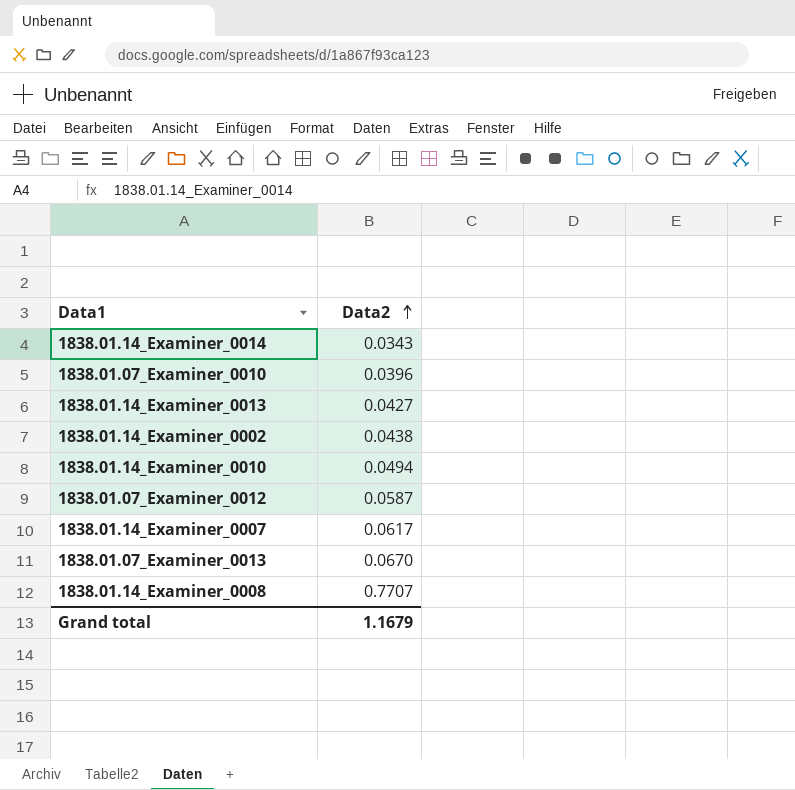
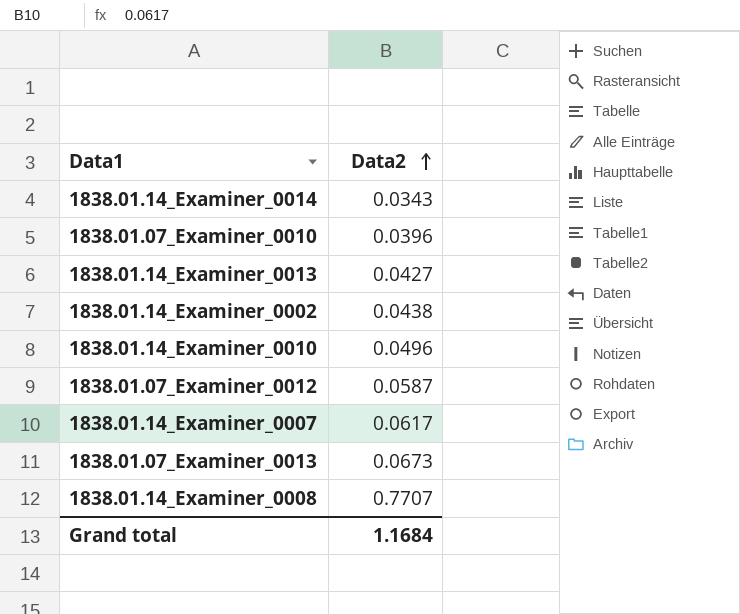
1838.01.14_Examiner_0010 | Data2: 0.0494 -> 0.0496
1838.01.07_Examiner_0013 | Data2: 0.0670 -> 0.0673
Grand total | Data2: 1.1679 -> 1.1684

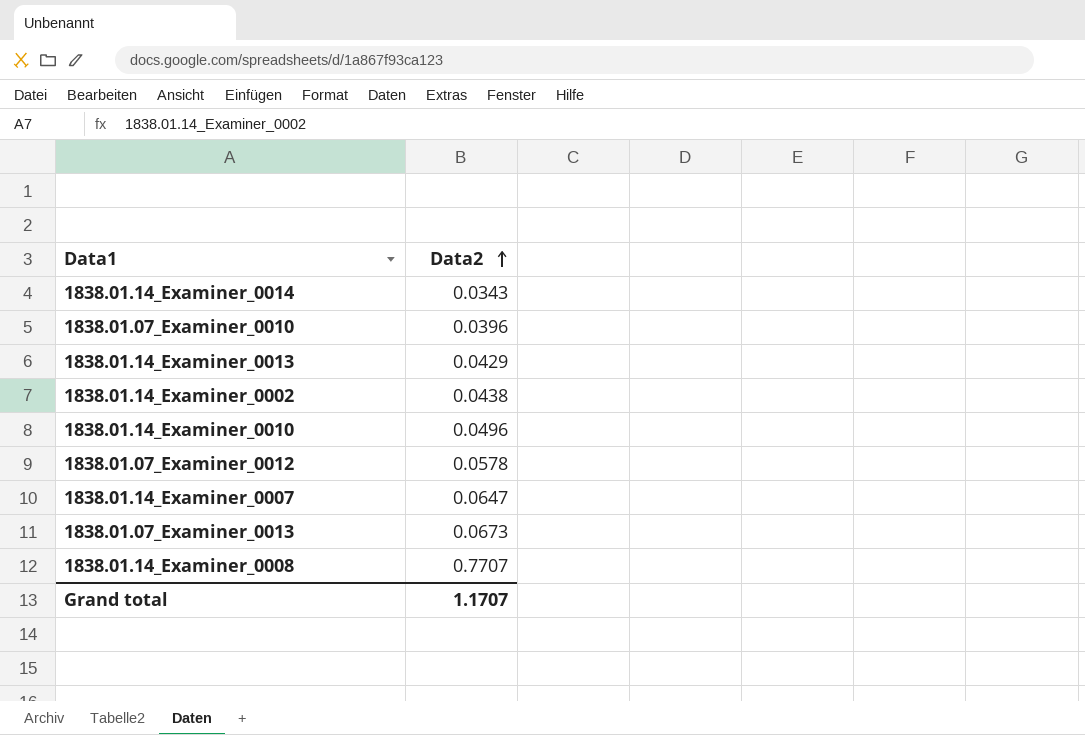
1838.01.14_Examiner_0013 | Data2: 0.0427 -> 0.0429
1838.01.07_Examiner_0012 | Data2: 0.0587 -> 0.0578
1838.01.14_Examiner_0007 | Data2: 0.0617 -> 0.0647
Grand total | Data2: 1.1684 -> 1.1707

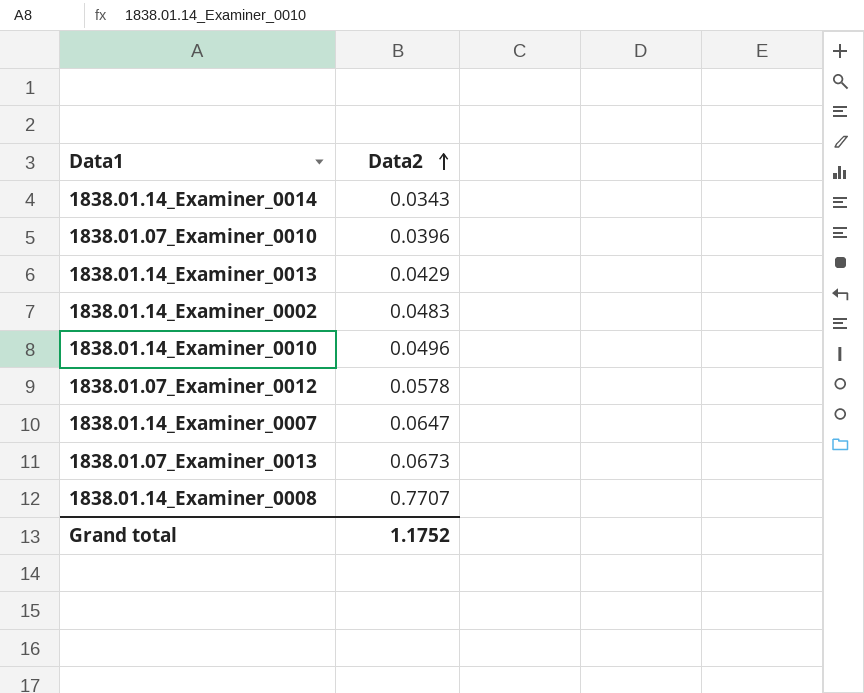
1838.01.14_Examiner_0002 | Data2: 0.0438 -> 0.0483
Grand total | Data2: 1.1707 -> 1.1752

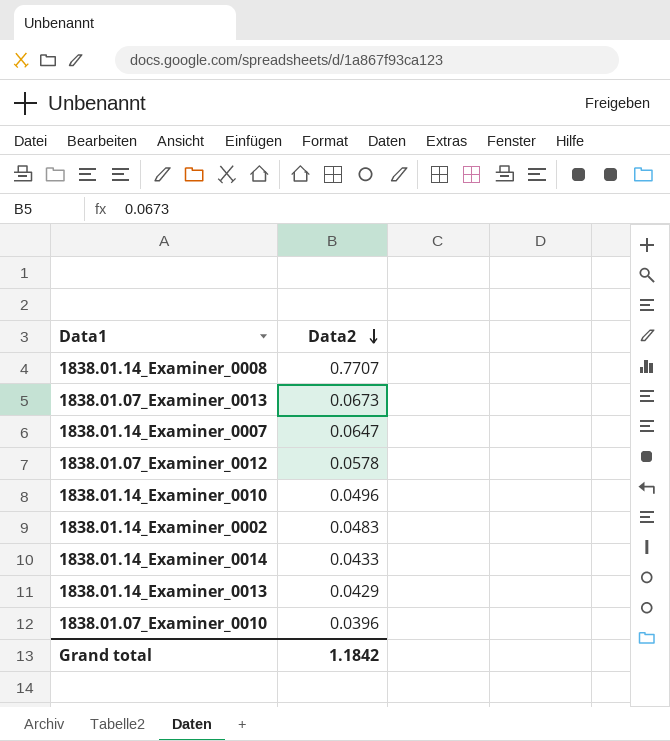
row order: Data2 ascending -> Data2 descending
1838.01.14_Examiner_0014 | Data2: 0.0343 -> 0.0433
Grand total | Data2: 1.1752 -> 1.1842

